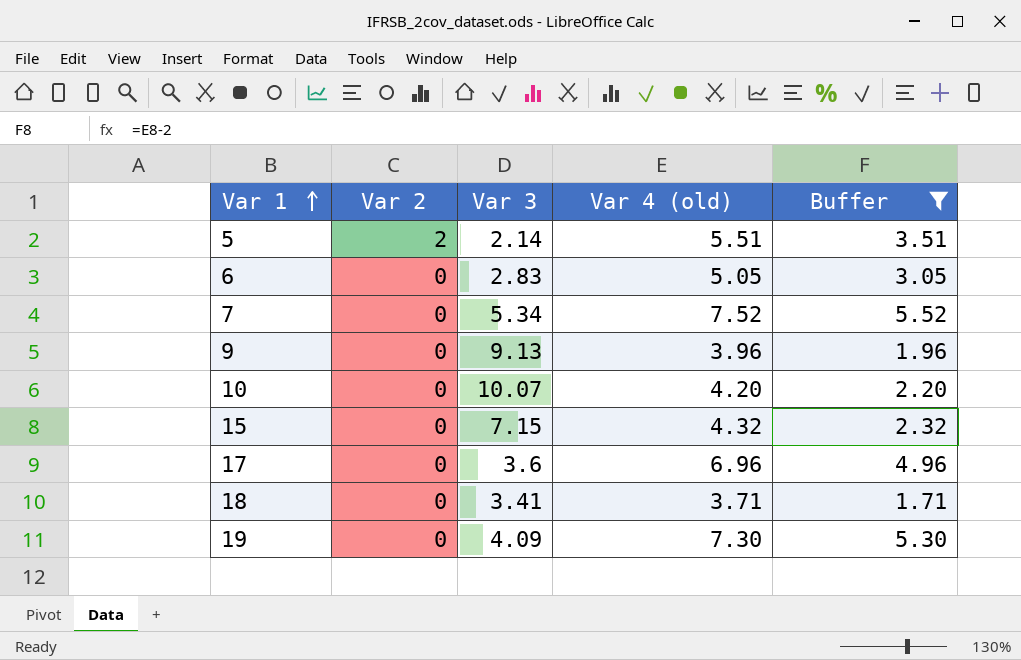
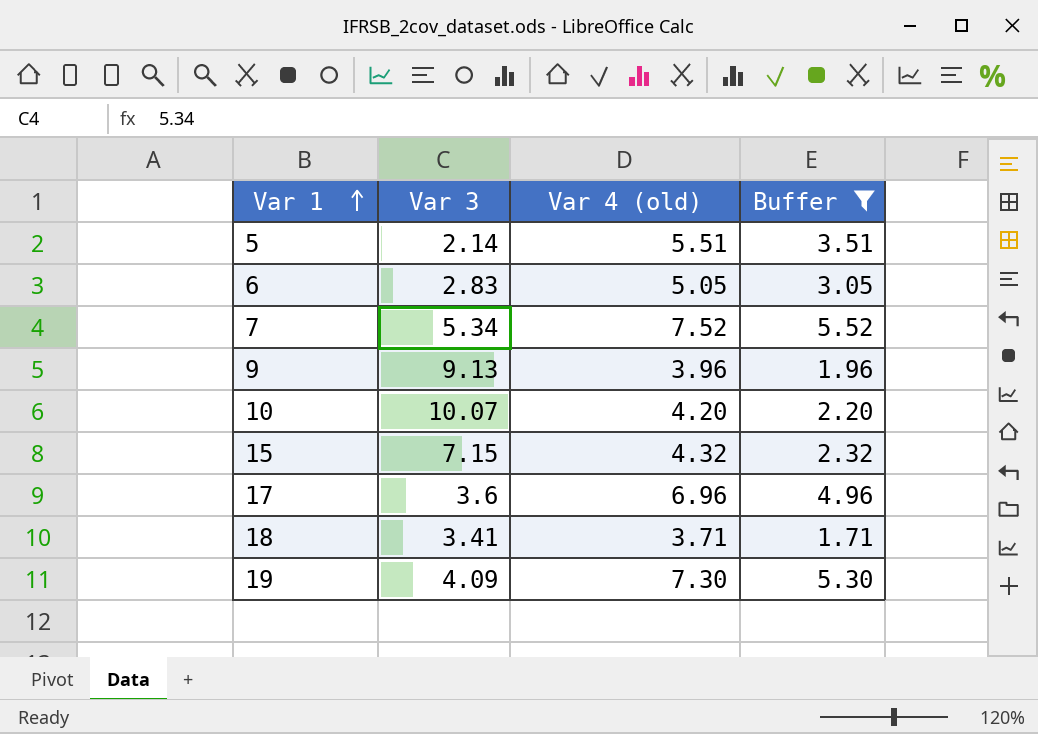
column Var 2 | position: 2 -> none

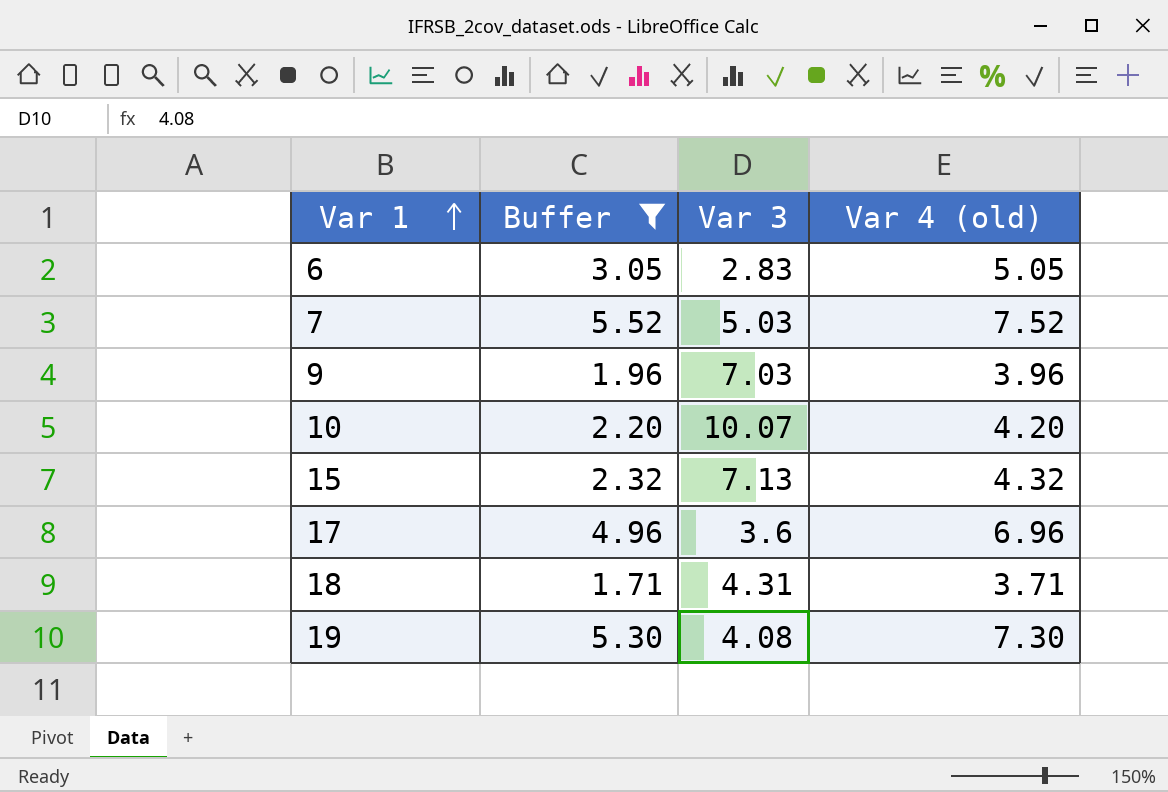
column Buffer | position: 4 -> 2
row 5: 2.14 | 5.51 | 3.51 -> none
7 | Var 3: 5.34 -> 5.03
9 | Var 3: 9.13 -> 7.03
15 | Var 3: 7.15 -> 7.13
18 | Var 3: 3.41 -> 4.31
19 | Var 3: 4.09 -> 4.08

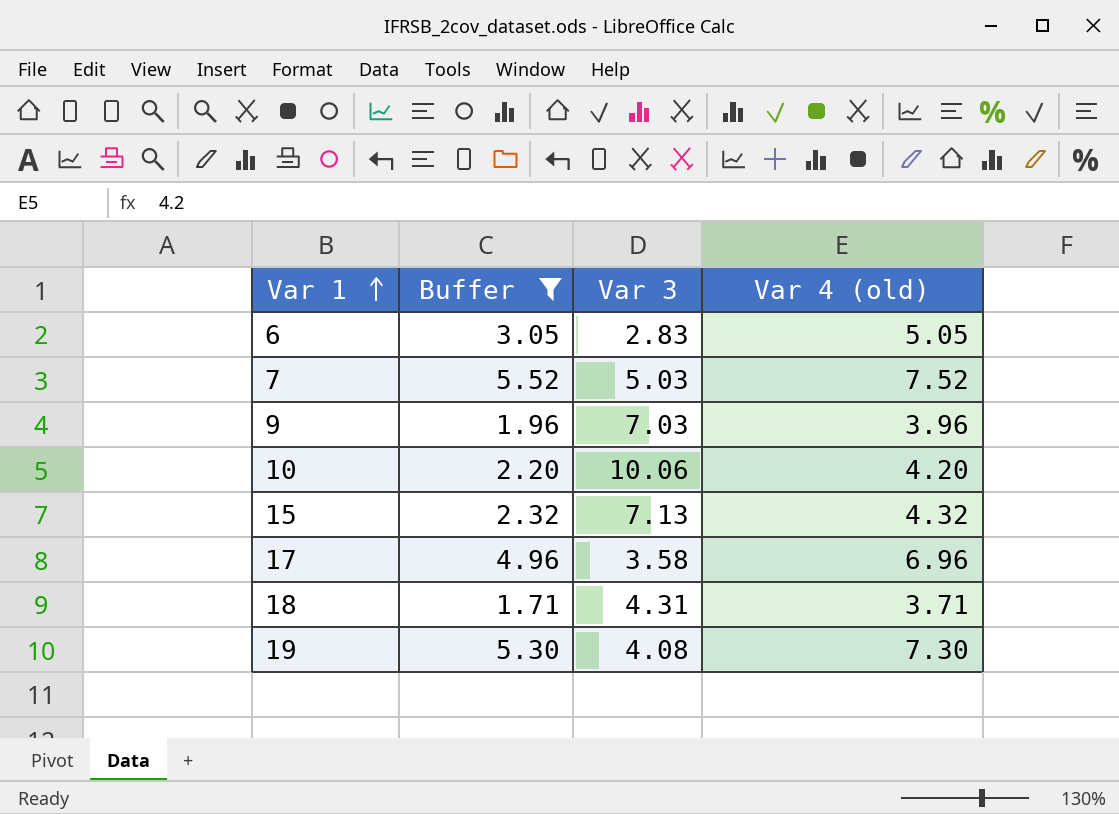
10 | Var 3: 10.07 -> 10.06
17 | Var 3: 3.6 -> 3.58

